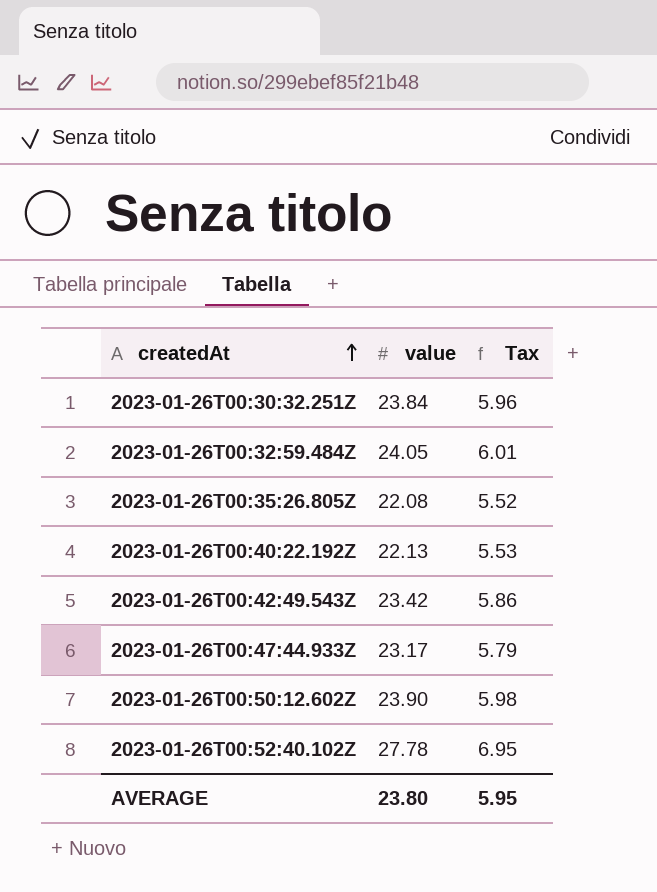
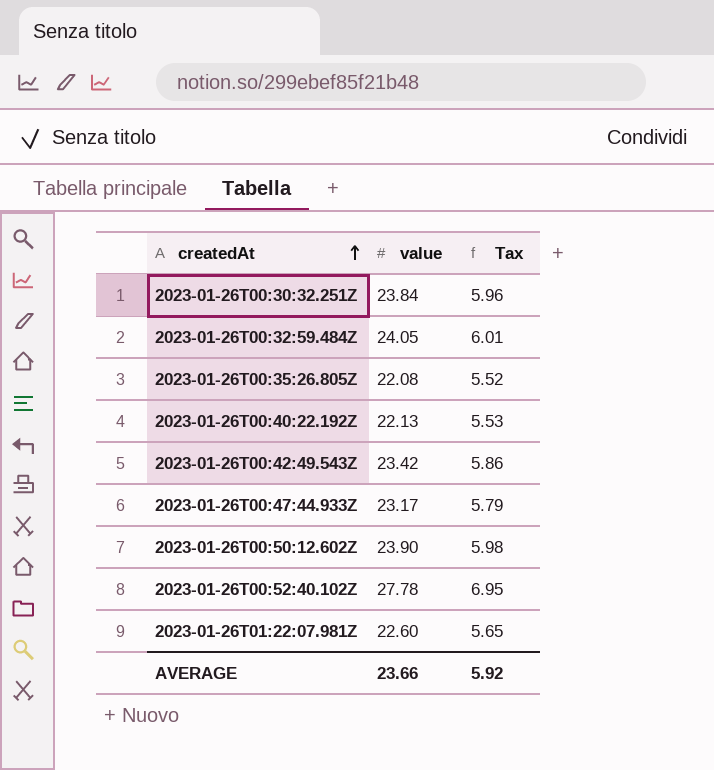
row 2023-01-26T01:22:07.981Z: none -> 22.60 | 5.65
AVERAGE | value: 23.80 -> 23.66
AVERAGE | Tax: 5.95 -> 5.92

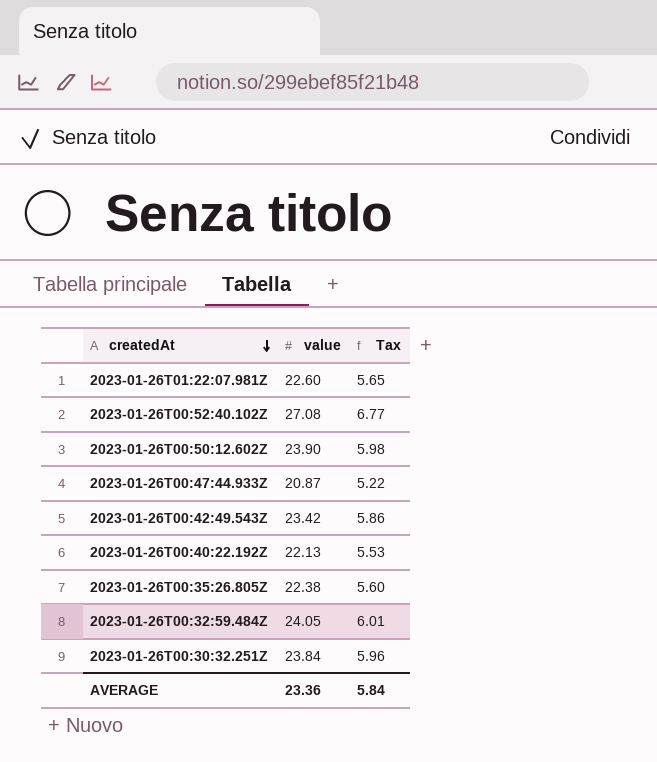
row order: createdAt ascending -> createdAt descending
2023-01-26T00:52:40.102Z | value: 27.78 -> 27.08
2023-01-26T00:52:40.102Z | Tax: 6.95 -> 6.77
2023-01-26T00:47:44.933Z | value: 23.17 -> 20.87
2023-01-26T00:47:44.933Z | Tax: 5.79 -> 5.22
2023-01-26T00:35:26.805Z | value: 22.08 -> 22.38
2023-01-26T00:35:26.805Z | Tax: 5.52 -> 5.60
AVERAGE | value: 23.66 -> 23.36
AVERAGE | Tax: 5.92 -> 5.84

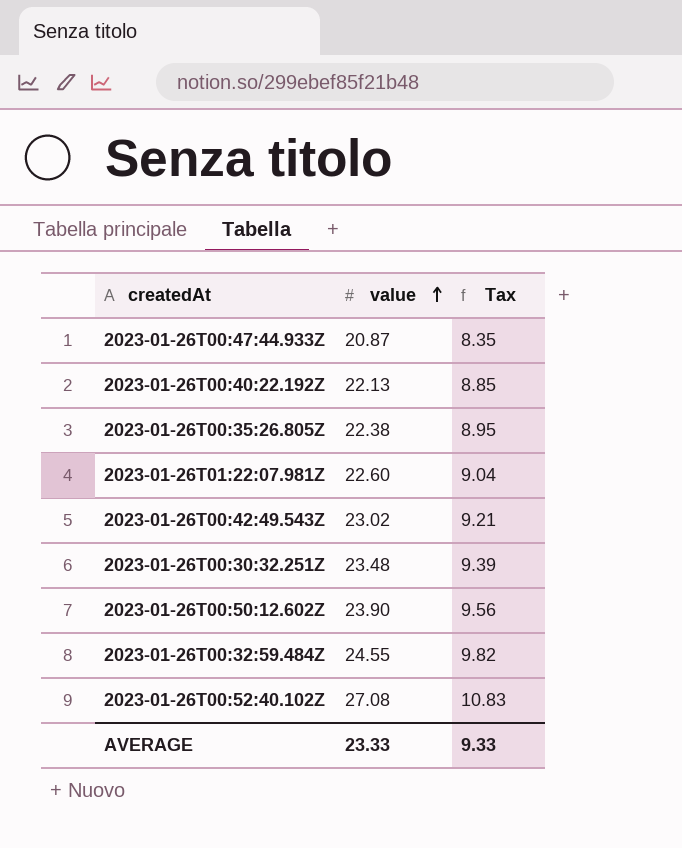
row order: createdAt descending -> value ascending
column Tax | formula: [value] * 0.25 -> [value] * 0.4
2023-01-26T00:42:49.543Z | value: 23.42 -> 23.02
2023-01-26T00:30:32.251Z | value: 23.84 -> 23.48
2023-01-26T00:32:59.484Z | value: 24.05 -> 24.55
AVERAGE | value: 23.36 -> 23.33
AVERAGE | Tax: 5.84 -> 9.33

